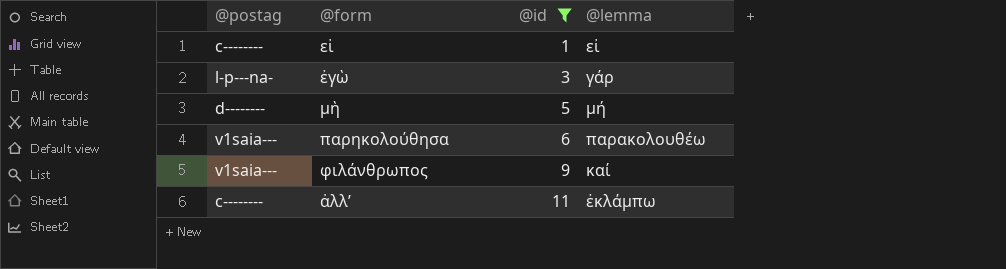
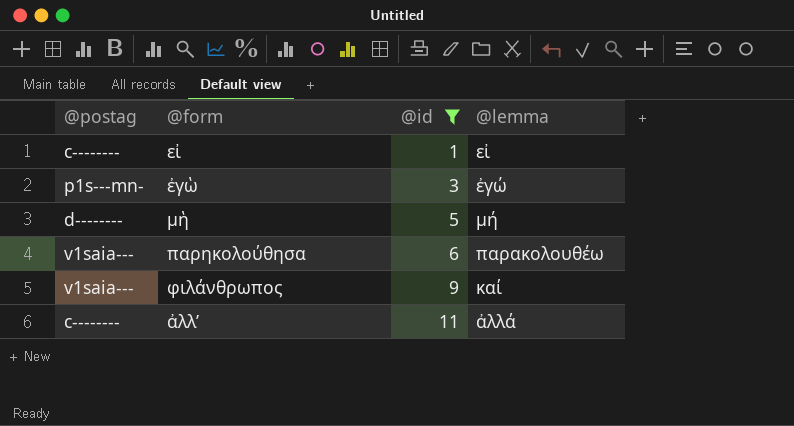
ἐγὼ | @postag: l-p---na- -> p1s---mn-
ἐγὼ | @lemma: γάρ -> ἐγώ
ἀλλʼ | @lemma: ἐκλάμπω -> ἀλλά

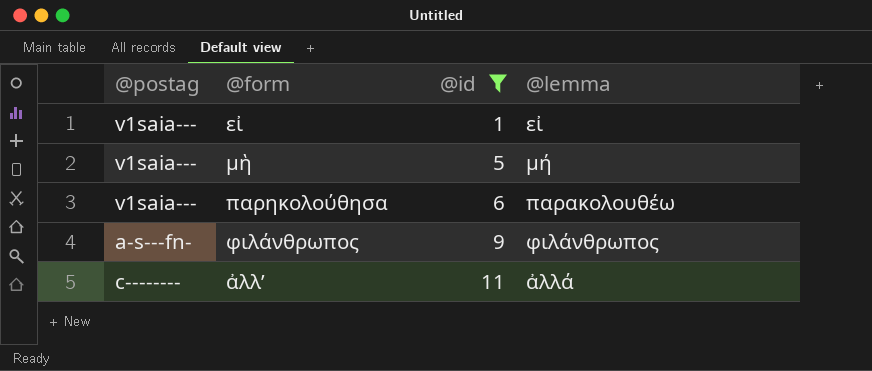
row ἐγὼ: p1s---mn- | 3 | ἐγώ -> none
εἰ | @postag: c-------- -> v1saia---
μὴ | @postag: d-------- -> v1saia---
φιλάνθρωπος | @postag: v1saia--- -> a-s---fn-
φιλάνθρωπος | @lemma: καί -> φιλάνθρωπος

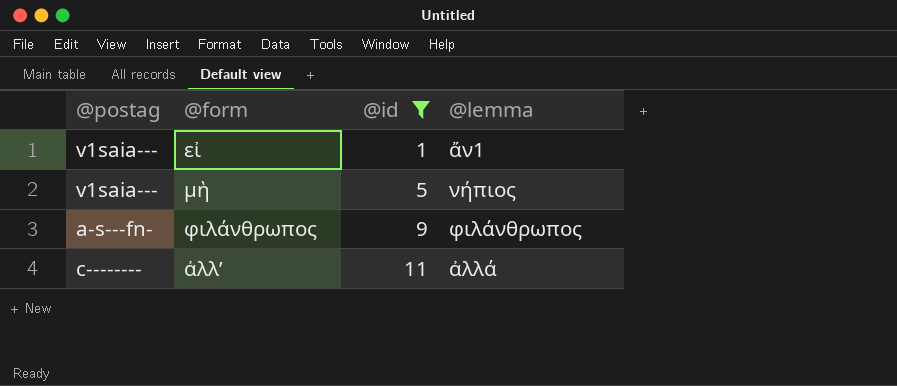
row παρηκολούθησα: v1saia--- | 6 | παρακολουθέω -> none
εἰ | @lemma: εἰ -> ἄν1
μὴ | @lemma: μή -> νήπιος

